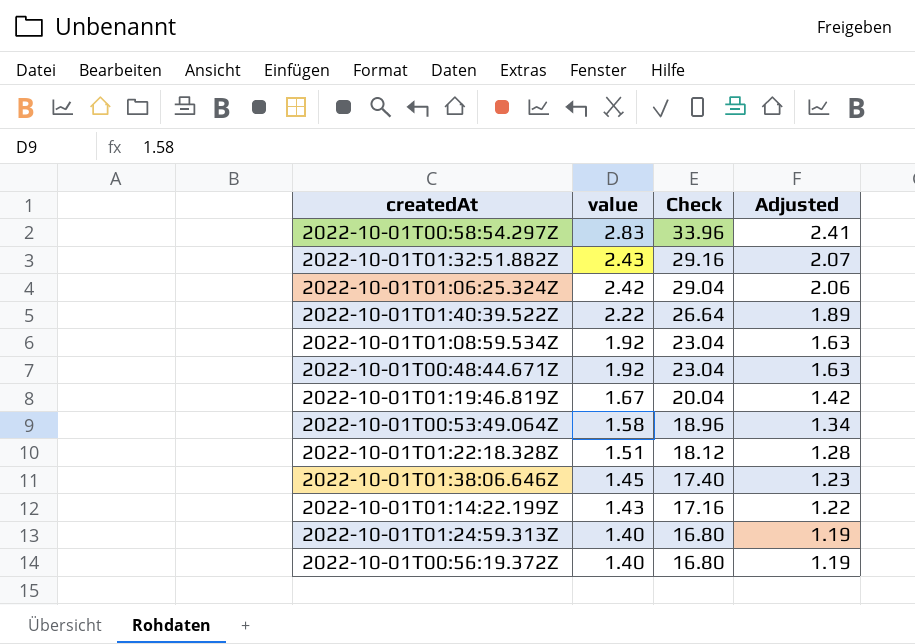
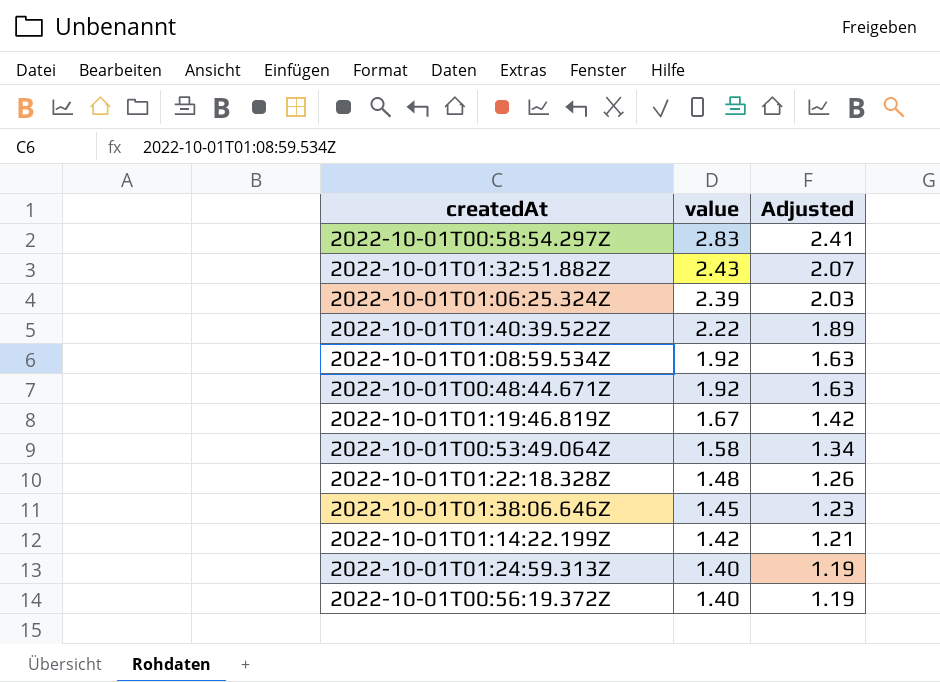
column Check | formula: [value] * 12 -> none
2022-10-01T01:06:25.324Z | value: 2.42 -> 2.39
2022-10-01T01:06:25.324Z | Adjusted: 2.06 -> 2.03
2022-10-01T01:22:18.328Z | value: 1.51 -> 1.48
2022-10-01T01:22:18.328Z | Adjusted: 1.28 -> 1.26
2022-10-01T01:14:22.199Z | value: 1.43 -> 1.42
2022-10-01T01:14:22.199Z | Adjusted: 1.22 -> 1.21

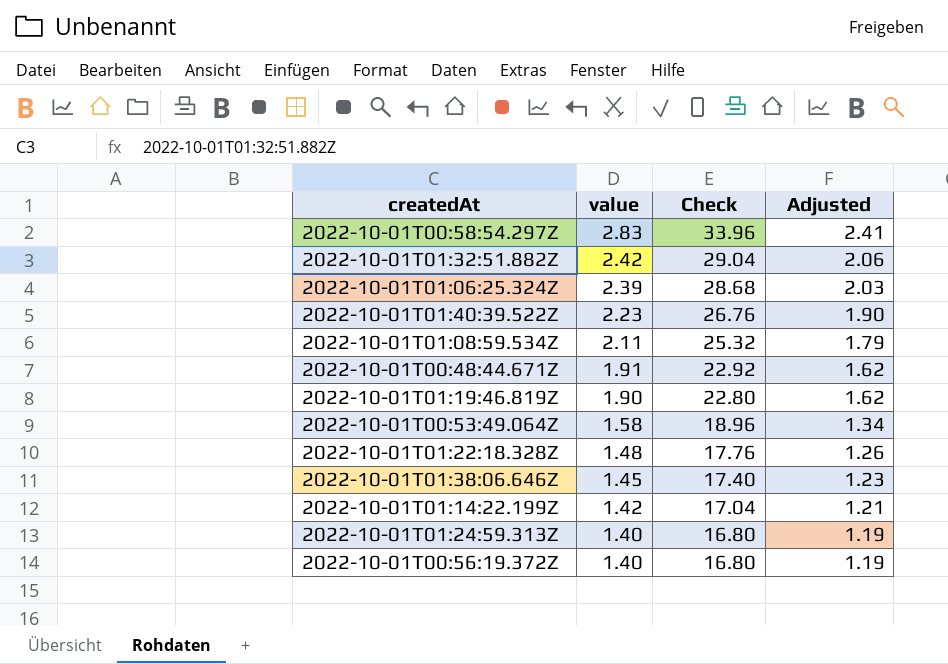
column Check | formula: none -> [value] * 12
2022-10-01T01:32:51.882Z | value: 2.43 -> 2.42
2022-10-01T01:32:51.882Z | Adjusted: 2.07 -> 2.06
2022-10-01T01:40:39.522Z | value: 2.22 -> 2.23
2022-10-01T01:40:39.522Z | Adjusted: 1.89 -> 1.90
2022-10-01T01:08:59.534Z | value: 1.92 -> 2.11
2022-10-01T01:08:59.534Z | Adjusted: 1.63 -> 1.79
2022-10-01T00:48:44.671Z | value: 1.92 -> 1.91
2022-10-01T00:48:44.671Z | Adjusted: 1.63 -> 1.62
2022-10-01T01:19:46.819Z | value: 1.67 -> 1.90
2022-10-01T01:19:46.819Z | Adjusted: 1.42 -> 1.62

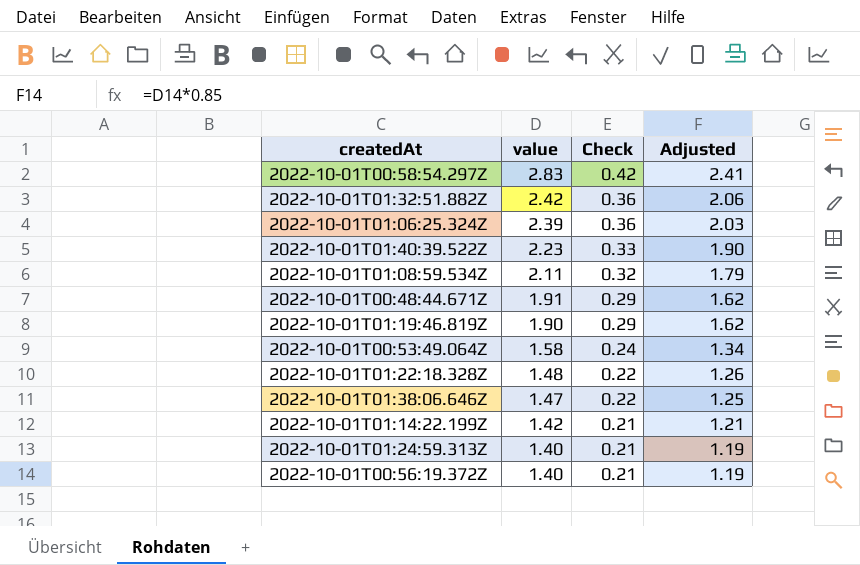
column Check | formula: [value] * 12 -> [value] * 0.15
2022-10-01T01:38:06.646Z | value: 1.45 -> 1.47
2022-10-01T01:38:06.646Z | Adjusted: 1.23 -> 1.25

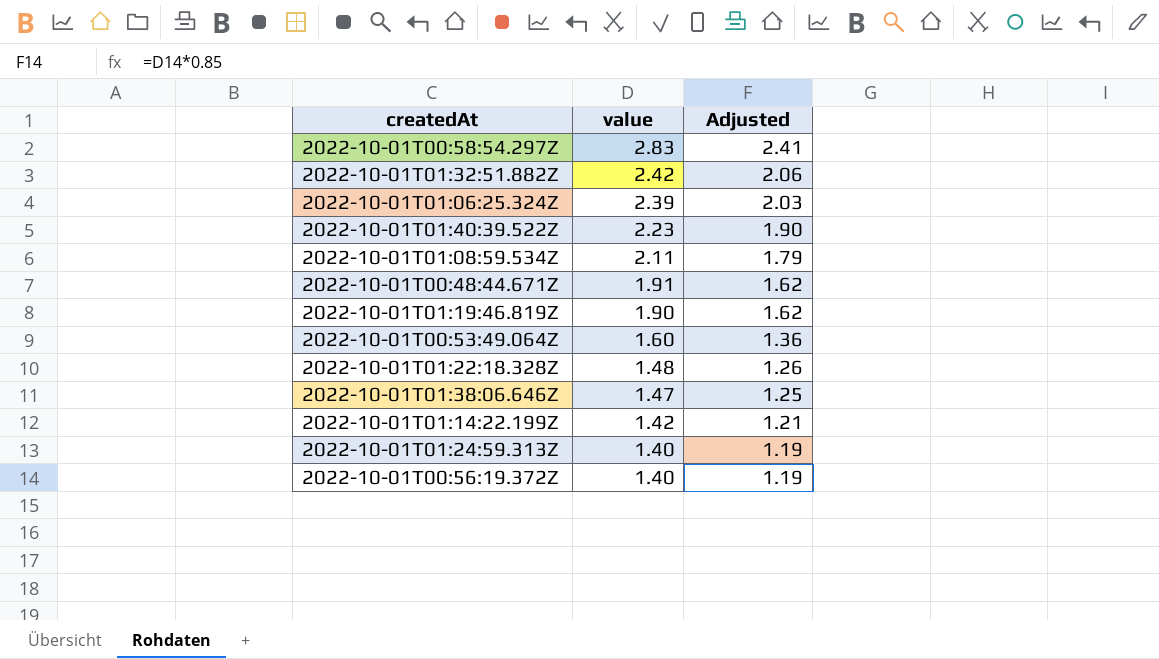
column Check | formula: [value] * 0.15 -> none
2022-10-01T00:53:49.064Z | value: 1.58 -> 1.60
2022-10-01T00:53:49.064Z | Adjusted: 1.34 -> 1.36

